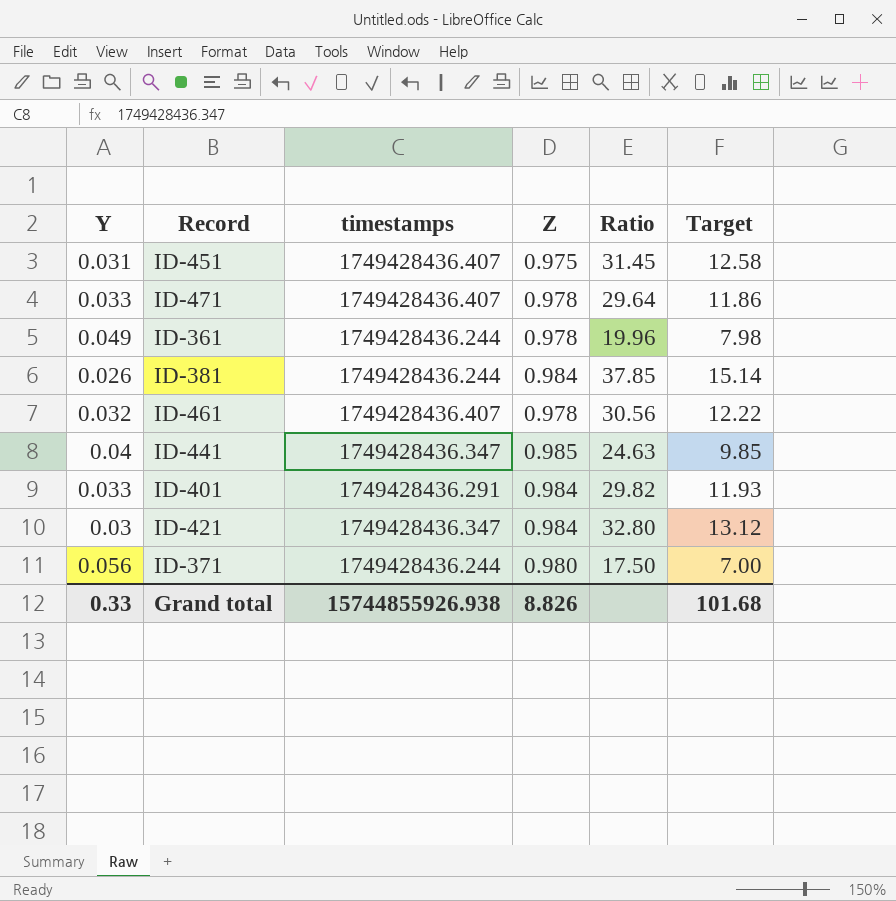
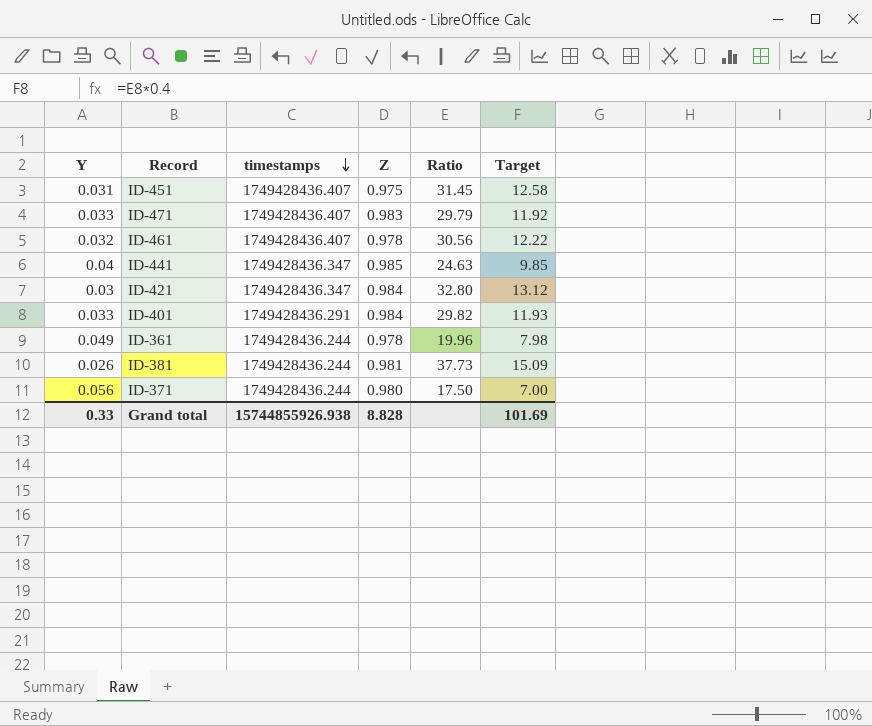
row order: none -> timestamps descending
ID-471 | Z: 0.978 -> 0.983
ID-471 | Ratio: 29.64 -> 29.79
ID-471 | Target: 11.86 -> 11.92
ID-381 | Z: 0.984 -> 0.981
ID-381 | Ratio: 37.85 -> 37.73
ID-381 | Target: 15.14 -> 15.09
Grand total | Z: 8.826 -> 8.828
Grand total | Target: 101.68 -> 101.69

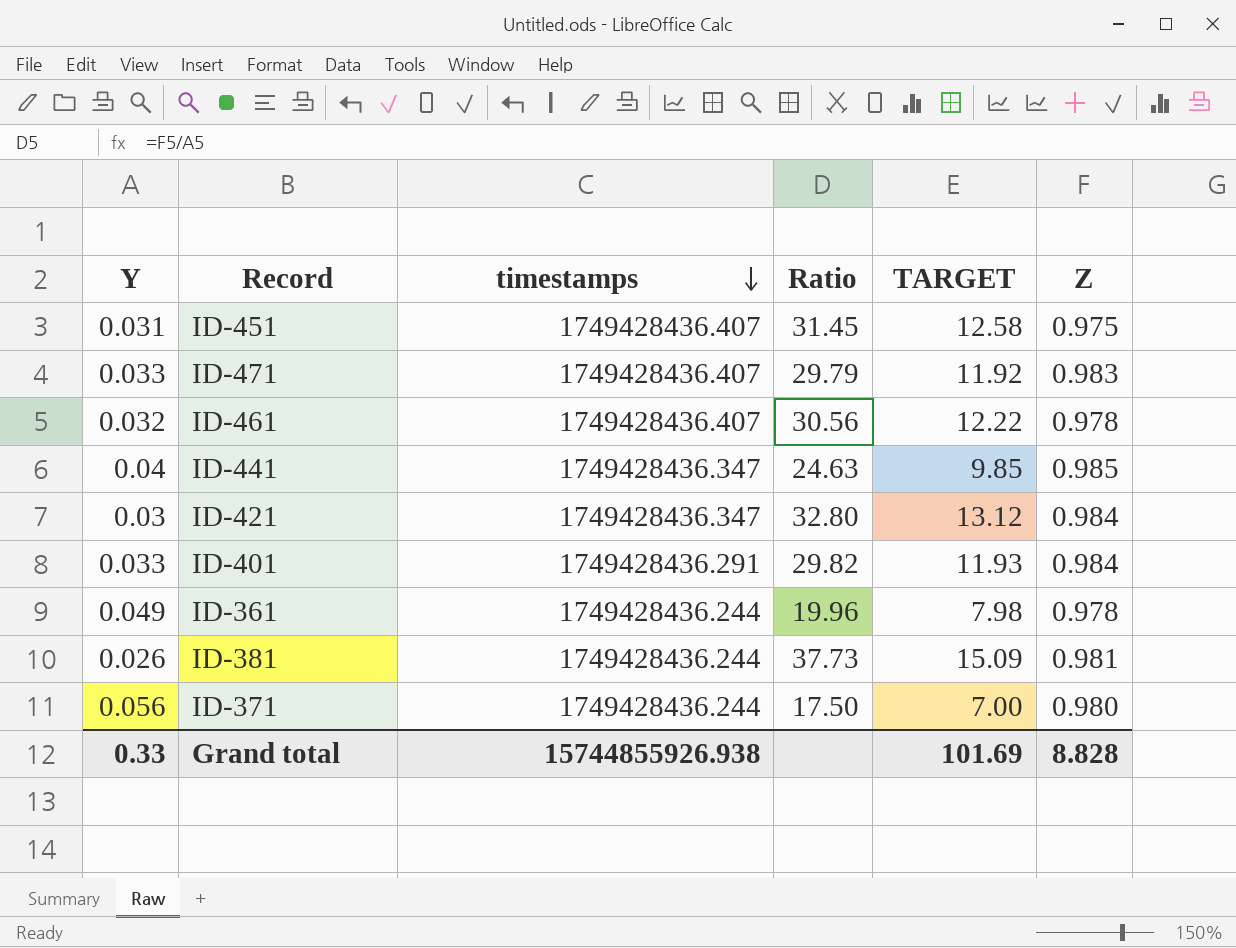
column name: Target -> TARGET
column Z | position: 4 -> 6

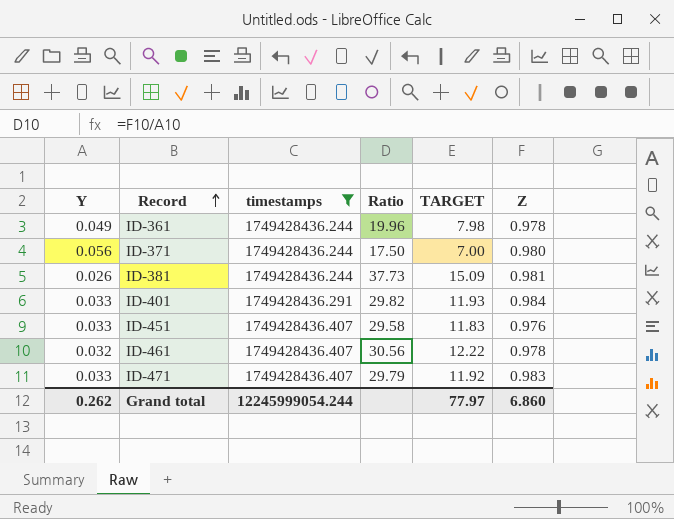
filter: none -> timestamps != 1749428436.347
row order: timestamps descending -> Record ascending
ID-451 | Y: 0.031 -> 0.033
ID-451 | Ratio: 31.45 -> 29.58
ID-451 | TARGET: 12.58 -> 11.83
ID-451 | Z: 0.975 -> 0.976
Grand total | Y: 0.33 -> 0.262
Grand total | timestamps: 15744855926.938 -> 12245999054.244
Grand total | TARGET: 101.69 -> 77.97
Grand total | Z: 8.828 -> 6.860

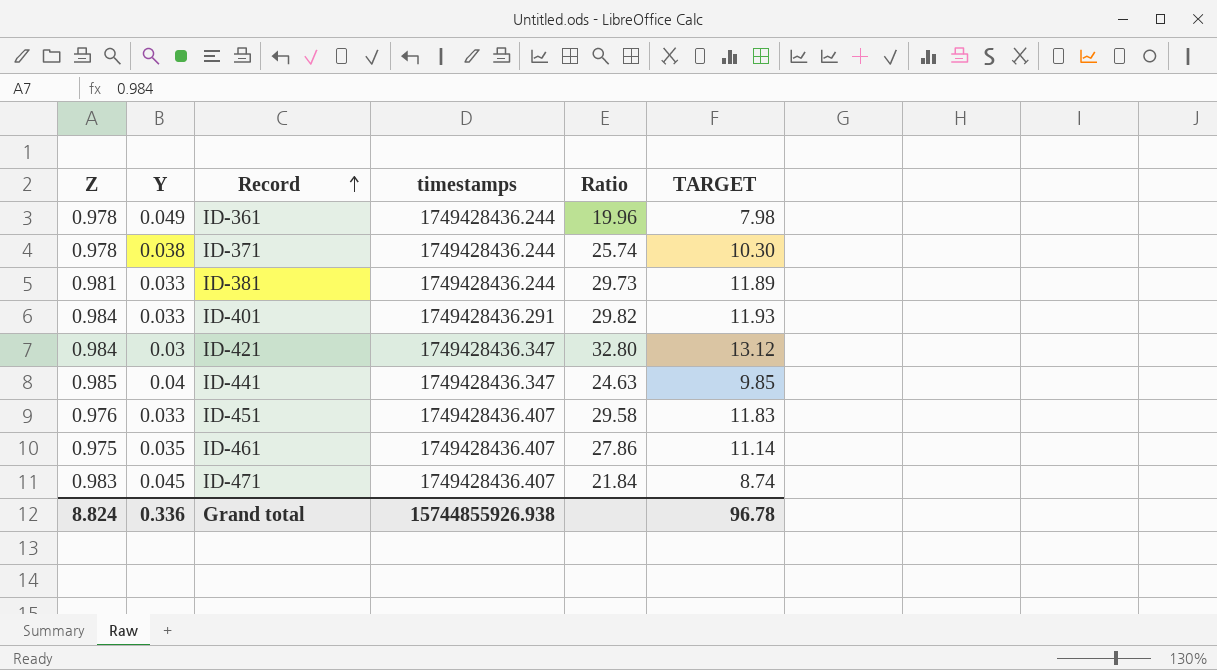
filter: timestamps != 1749428436.347 -> none
column Z | position: 6 -> 1
ID-371 | Z: 0.980 -> 0.978
ID-371 | Y: 0.056 -> 0.038
ID-371 | Ratio: 17.50 -> 25.74
ID-371 | TARGET: 7.00 -> 10.30
ID-381 | Y: 0.026 -> 0.033
ID-381 | Ratio: 37.73 -> 29.73
ID-381 | TARGET: 15.09 -> 11.89
ID-461 | Z: 0.978 -> 0.975
ID-461 | Y: 0.032 -> 0.035
ID-461 | Ratio: 30.56 -> 27.86
ID-461 | TARGET: 12.22 -> 11.14
ID-471 | Y: 0.033 -> 0.045
ID-471 | Ratio: 29.79 -> 21.84
ID-471 | TARGET: 11.92 -> 8.74
Grand total | Z: 6.860 -> 8.824
Grand total | Y: 0.262 -> 0.336
Grand total | timestamps: 12245999054.244 -> 15744855926.938
Grand total | TARGET: 77.97 -> 96.78

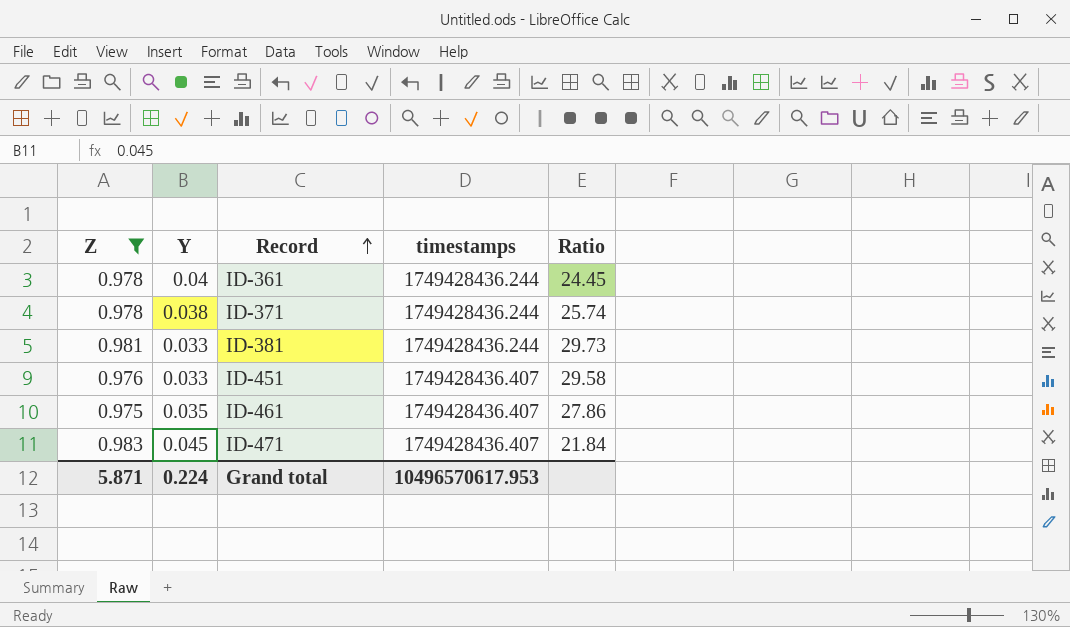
filter: none -> Z <= 0.983
column TARGET | formula: [Ratio] * 0.4 -> none
ID-361 | Y: 0.049 -> 0.04
ID-361 | Ratio: 19.96 -> 24.45
Grand total | Z: 8.824 -> 5.871
Grand total | Y: 0.336 -> 0.224
Grand total | timestamps: 15744855926.938 -> 10496570617.953

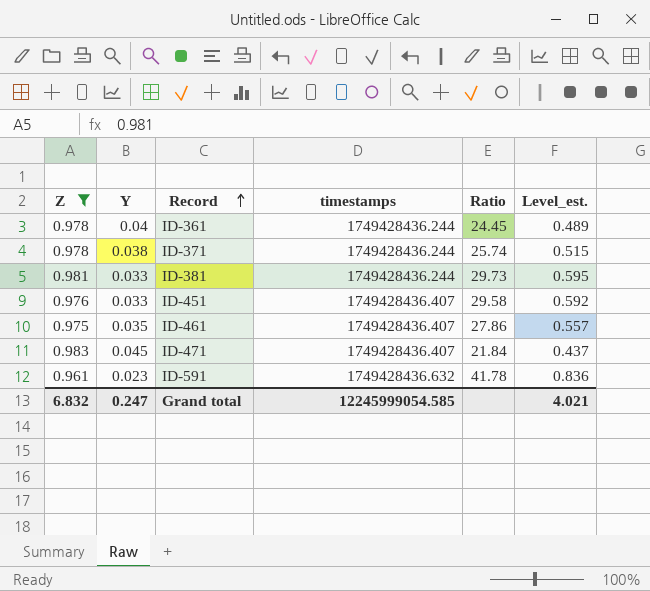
column Level_est. | formula: none -> [Ratio] * 0.02
row ID-591: none -> 0.961 | 0.023 | 1749428436.632 | 41.78 | 0.836
Grand total | Z: 5.871 -> 6.832
Grand total | Y: 0.224 -> 0.247
Grand total | timestamps: 10496570617.953 -> 12245999054.585

